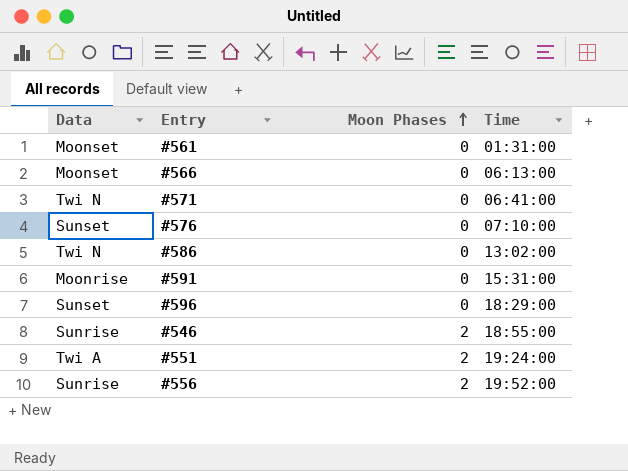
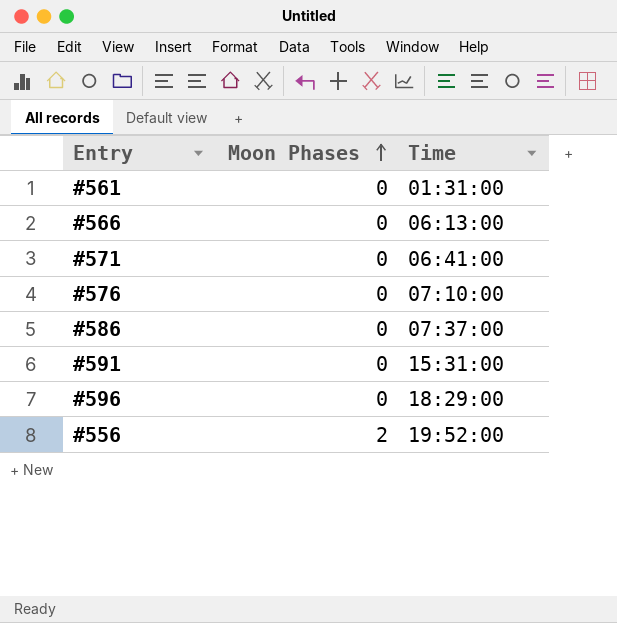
column Data | position: 1 -> none
row #546: Sunrise | 2 | 18:55:00 -> none
row #551: Twi A | 2 | 19:24:00 -> none
#586 | Time: 13:02:00 -> 07:37:00

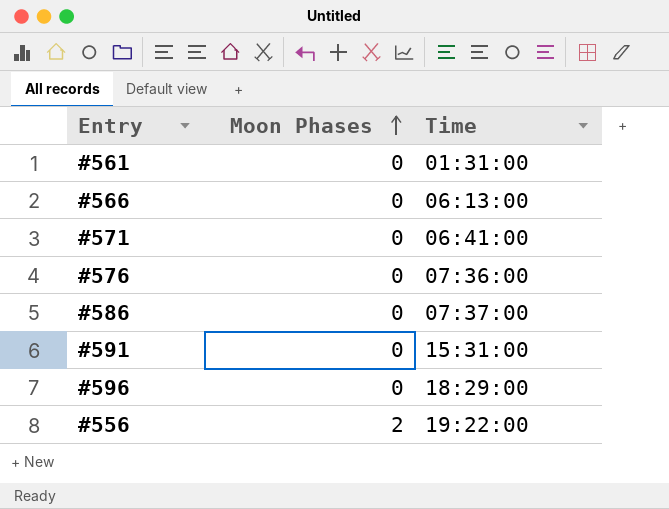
#576 | Time: 07:10:00 -> 07:36:00
#556 | Time: 19:52:00 -> 19:22:00

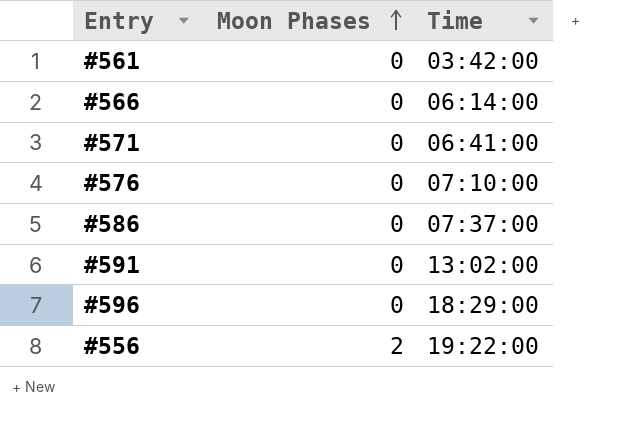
#561 | Time: 01:31:00 -> 03:42:00
#566 | Time: 06:13:00 -> 06:14:00
#576 | Time: 07:36:00 -> 07:10:00
#591 | Time: 15:31:00 -> 13:02:00

